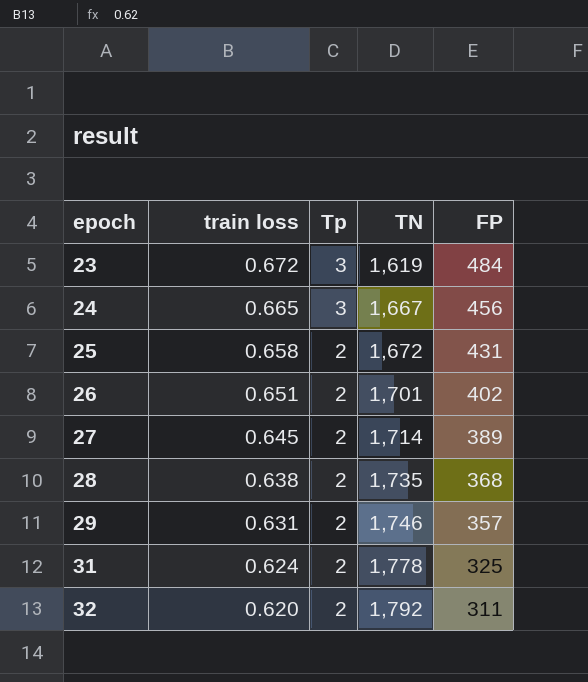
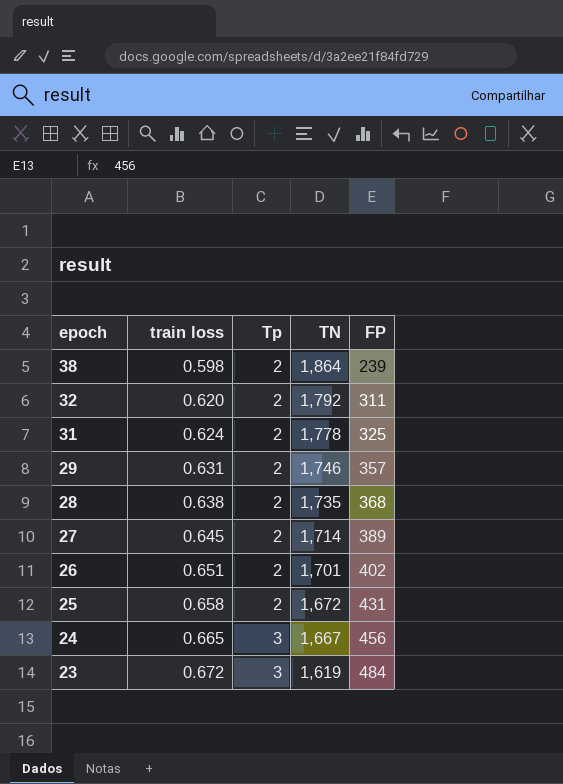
row order: epoch ascending -> epoch descending
row 38: none -> 0.598 | 2 | 1,864 | 239

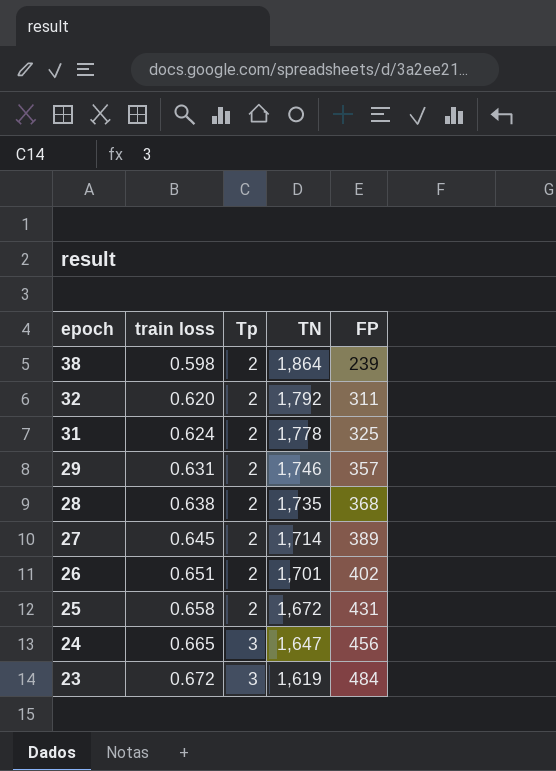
24 | TN: 1,667 -> 1,647

